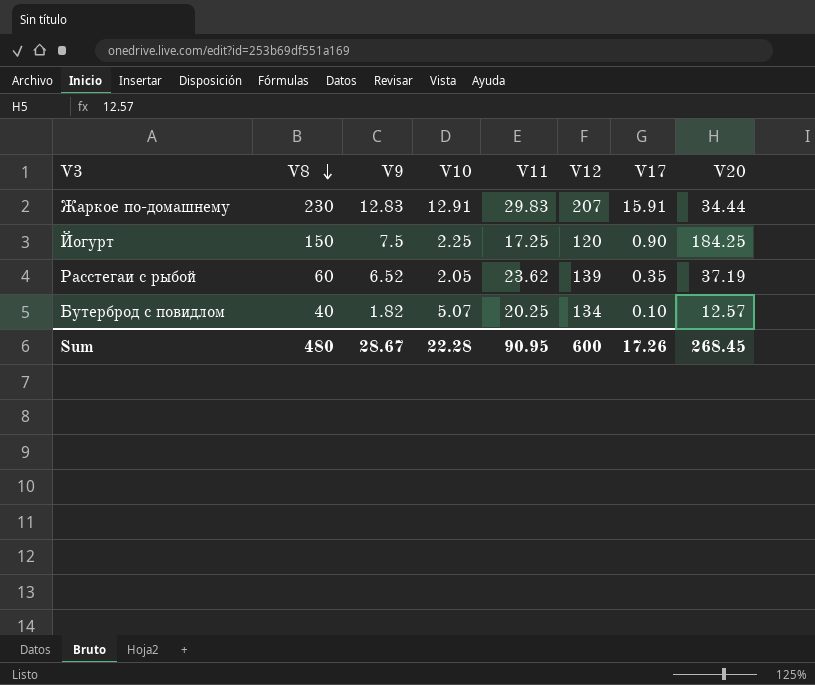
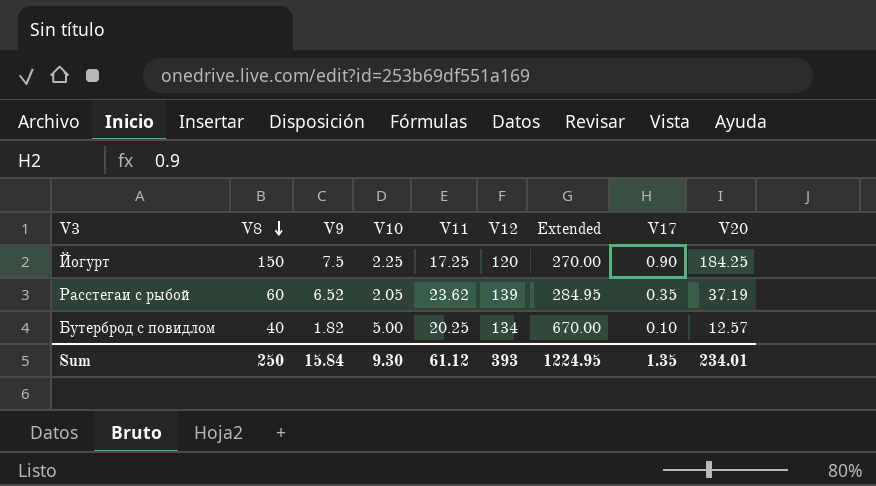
column Extended | formula: none -> [V10] * [V12]
row Жаркое по-домашнему: 230 | 12.83 | 12.91 | 29.83 | 207 | 15.91 | 34.44 -> none
Бутерброд с повидлом | V10: 5.07 -> 5.00
Sum | V8: 480 -> 250
Sum | V9: 28.67 -> 15.84
Sum | V10: 22.28 -> 9.30
Sum | V11: 90.95 -> 61.12
Sum | V12: 600 -> 393
Sum | V17: 17.26 -> 1.35
Sum | V20: 268.45 -> 234.01

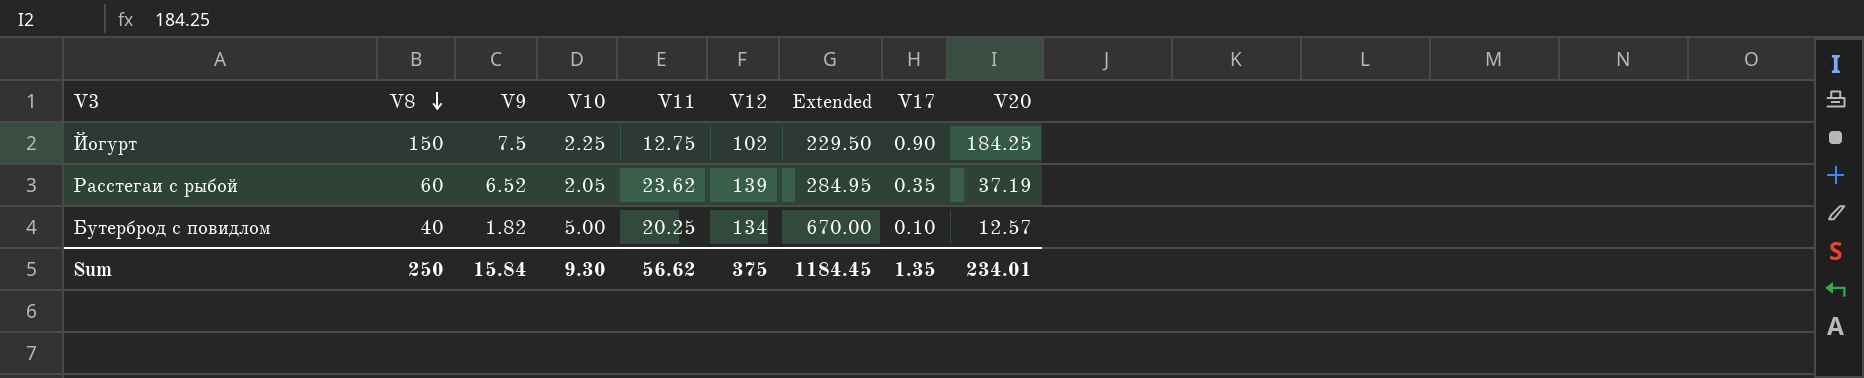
Йогурт | V11: 17.25 -> 12.75
Йогурт | V12: 120 -> 102
Йогурт | Extended: 270.00 -> 229.50
Sum | V11: 61.12 -> 56.62
Sum | V12: 393 -> 375
Sum | Extended: 1224.95 -> 1184.45

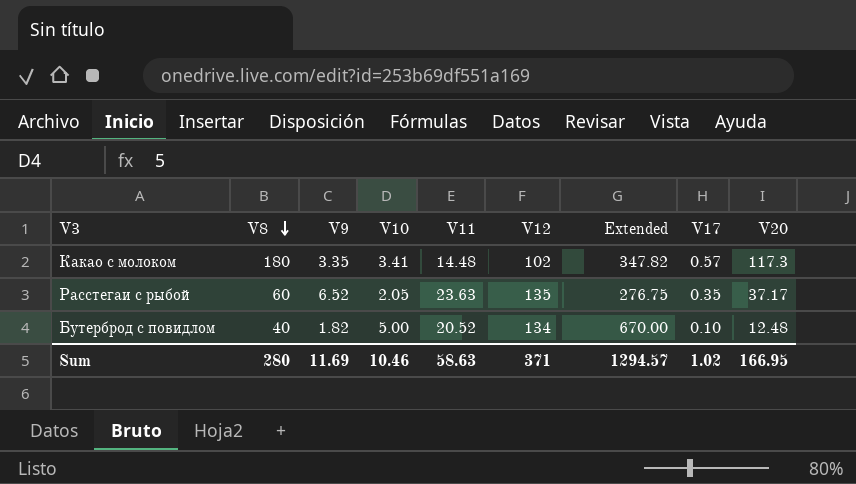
row Йогурт: 150 | 7.5 | 2.25 | 12.75 | 102 | 229.50 | 0.90 | 184.25 -> none
row Какао с молоком: none -> 180 | 3.35 | 3.41 | 14.48 | 102 | 347.82 | 0.57 | 117.3
Расстегаи с рыбой | V11: 23.62 -> 23.63
Расстегаи с рыбой | V12: 139 -> 135
Расстегаи с рыбой | Extended: 284.95 -> 276.75
Расстегаи с рыбой | V20: 37.19 -> 37.17
Бутерброд с повидлом | V11: 20.25 -> 20.52
Бутерброд с повидлом | V20: 12.57 -> 12.48
Sum | V8: 250 -> 280
Sum | V9: 15.84 -> 11.69
Sum | V10: 9.30 -> 10.46
Sum | V11: 56.62 -> 58.63
Sum | V12: 375 -> 371
Sum | Extended: 1184.45 -> 1294.57
Sum | V17: 1.35 -> 1.02
Sum | V20: 234.01 -> 166.95

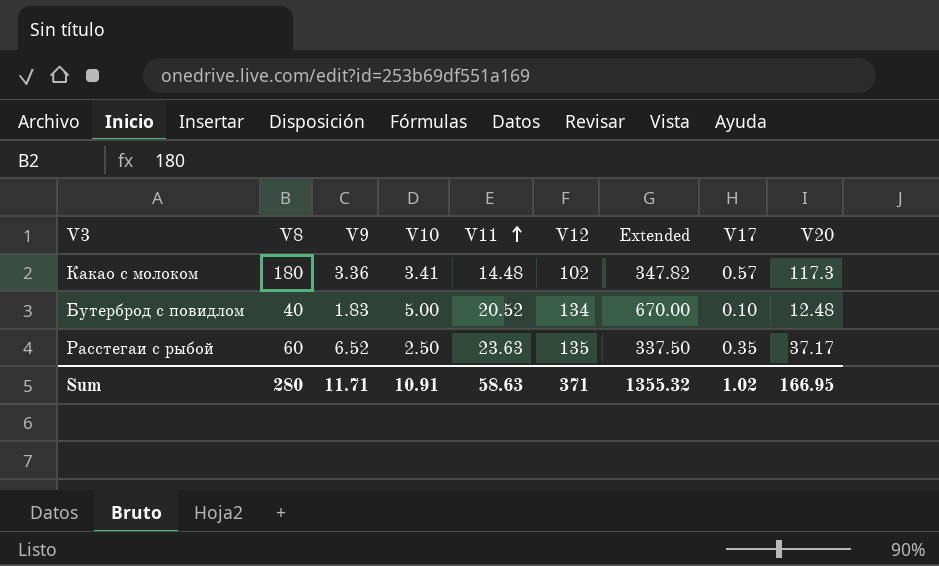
row order: V8 descending -> V11 ascending
Какао с молоком | V9: 3.35 -> 3.36
Бутерброд с повидлом | V9: 1.82 -> 1.83
Расстегаи с рыбой | V10: 2.05 -> 2.50
Расстегаи с рыбой | Extended: 276.75 -> 337.50
Sum | V9: 11.69 -> 11.71
Sum | V10: 10.46 -> 10.91
Sum | Extended: 1294.57 -> 1355.32

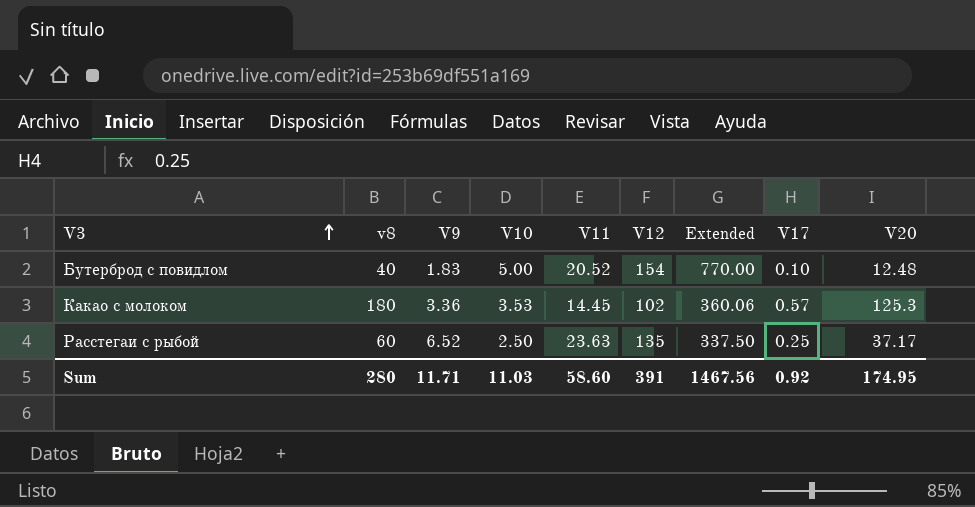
row order: V11 ascending -> V3 ascending
column name: V8 -> v8
Бутерброд с повидлом | V12: 134 -> 154
Бутерброд с повидлом | Extended: 670.00 -> 770.00
Какао с молоком | V10: 3.41 -> 3.53
Какао с молоком | V11: 14.48 -> 14.45
Какао с молоком | Extended: 347.82 -> 360.06
Какао с молоком | V20: 117.3 -> 125.3
Расстегаи с рыбой | V17: 0.35 -> 0.25
Sum | V10: 10.91 -> 11.03
Sum | V11: 58.63 -> 58.60
Sum | V12: 371 -> 391
Sum | Extended: 1355.32 -> 1467.56
Sum | V17: 1.02 -> 0.92
Sum | V20: 166.95 -> 174.95

